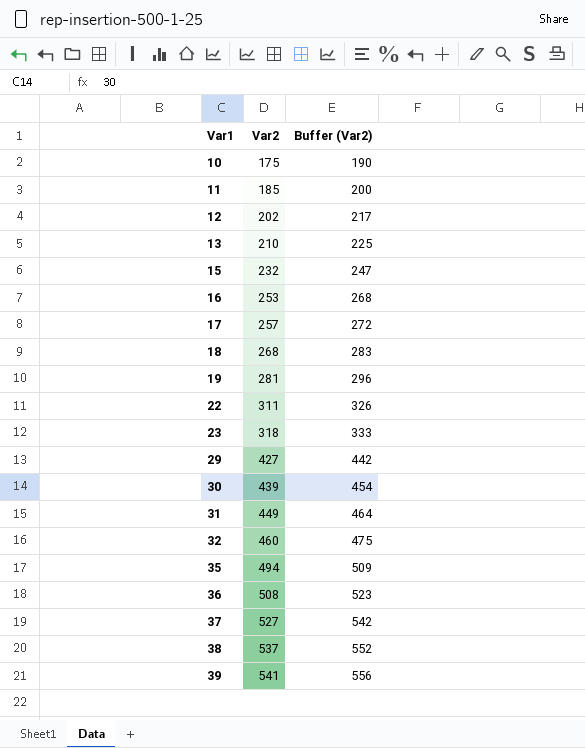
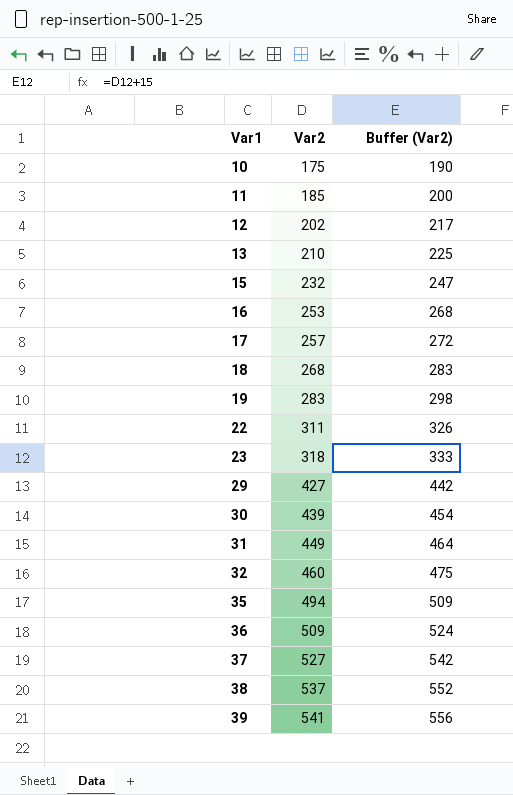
19 | Var2: 281 -> 283
19 | Buffer (Var2): 296 -> 298
36 | Var2: 508 -> 509
36 | Buffer (Var2): 523 -> 524

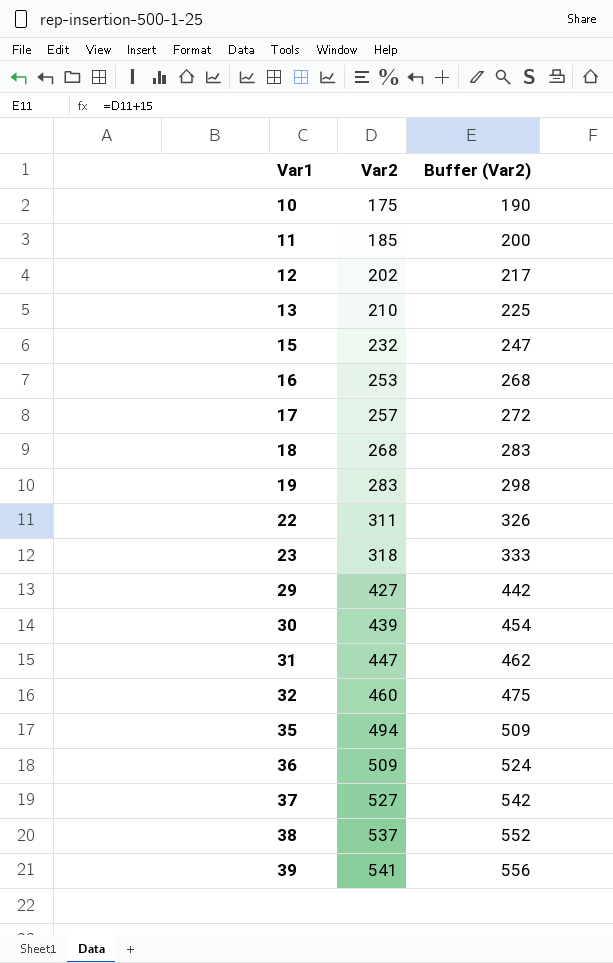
31 | Var2: 449 -> 447
31 | Buffer (Var2): 464 -> 462

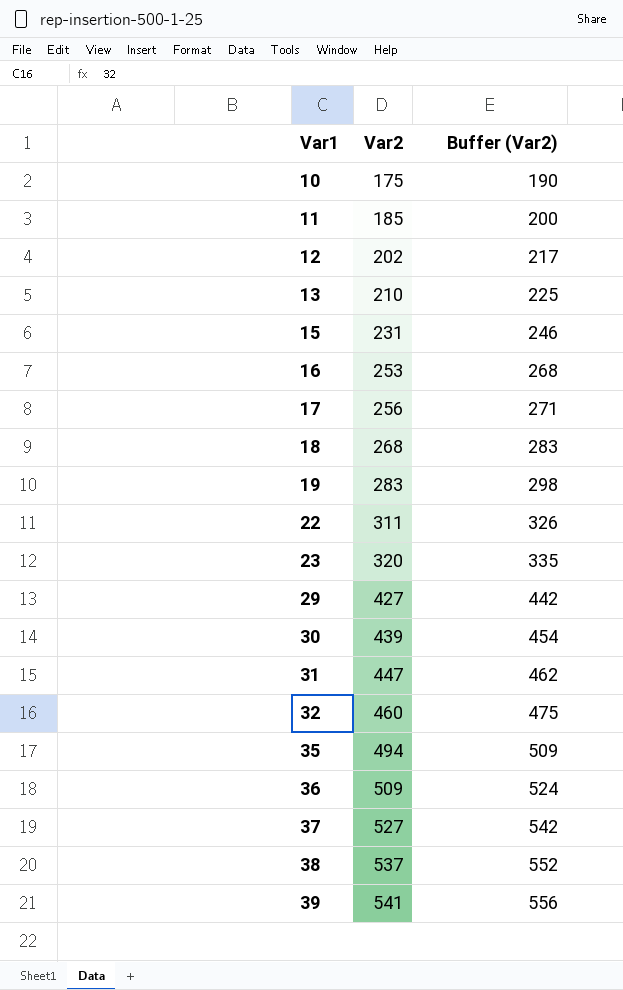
15 | Var2: 232 -> 231
15 | Buffer (Var2): 247 -> 246
17 | Var2: 257 -> 256
17 | Buffer (Var2): 272 -> 271
23 | Var2: 318 -> 320
23 | Buffer (Var2): 333 -> 335

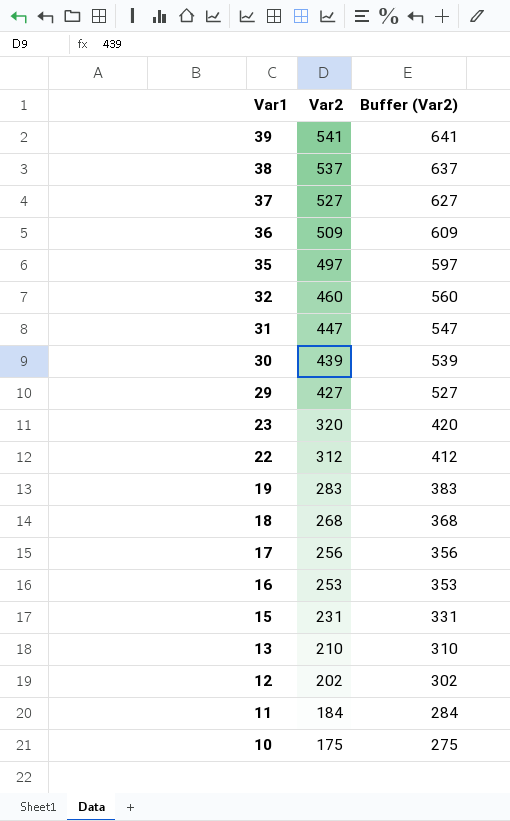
row order: Var1 ascending -> Var1 descending
column Buffer (Var2) | formula: [Var2] + 15 -> [Var2] + 100
35 | Var2: 494 -> 497
22 | Var2: 311 -> 312
11 | Var2: 185 -> 184

